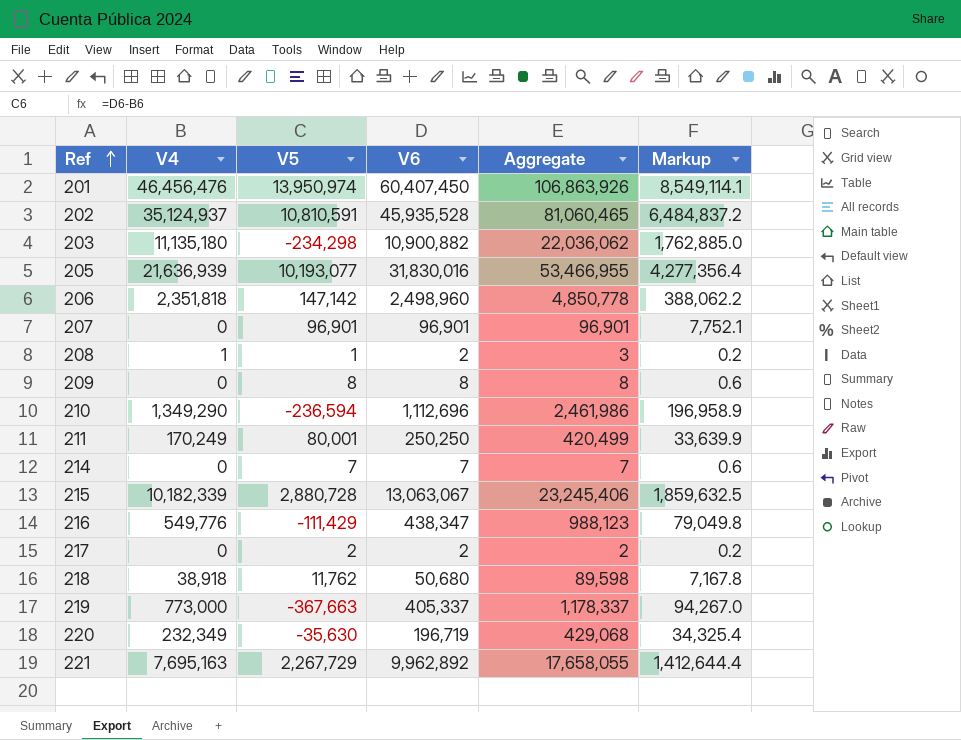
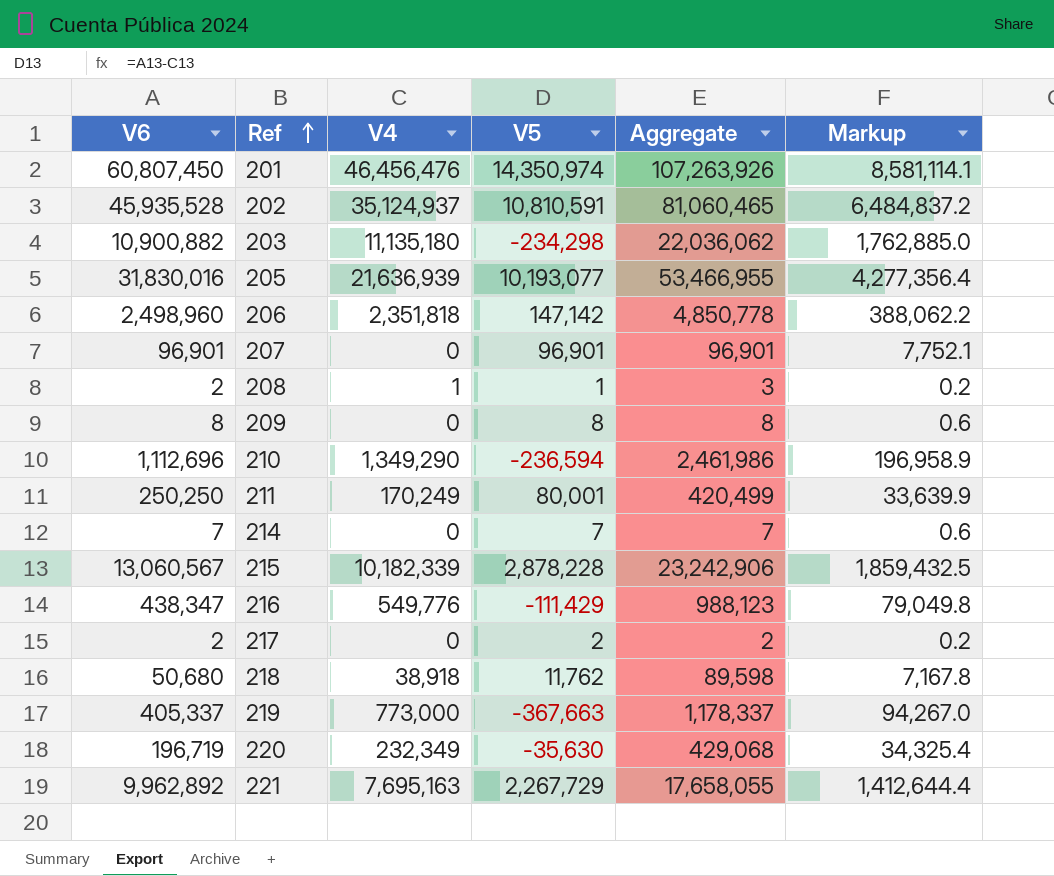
column V6 | position: 4 -> 1
201 | V6: 60,407,450 -> 60,807,450
201 | V5: 13,950,974 -> 14,350,974
201 | Aggregate: 106,863,926 -> 107,263,926
201 | Markup: 8,549,114.1 -> 8,581,114.1
215 | V6: 13,063,067 -> 13,060,567
215 | V5: 2,880,728 -> 2,878,228
215 | Aggregate: 23,245,406 -> 23,242,906
215 | Markup: 1,859,632.5 -> 1,859,432.5

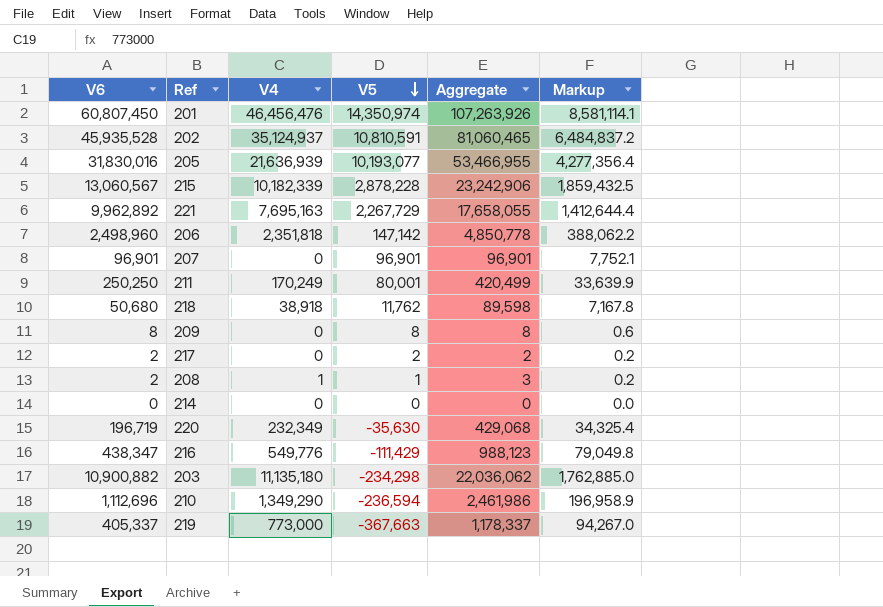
row order: Ref ascending -> V5 descending
214 | V6: 7 -> 0
214 | V5: 7 -> 0
214 | Aggregate: 7 -> 0
214 | Markup: 0.6 -> 0.0

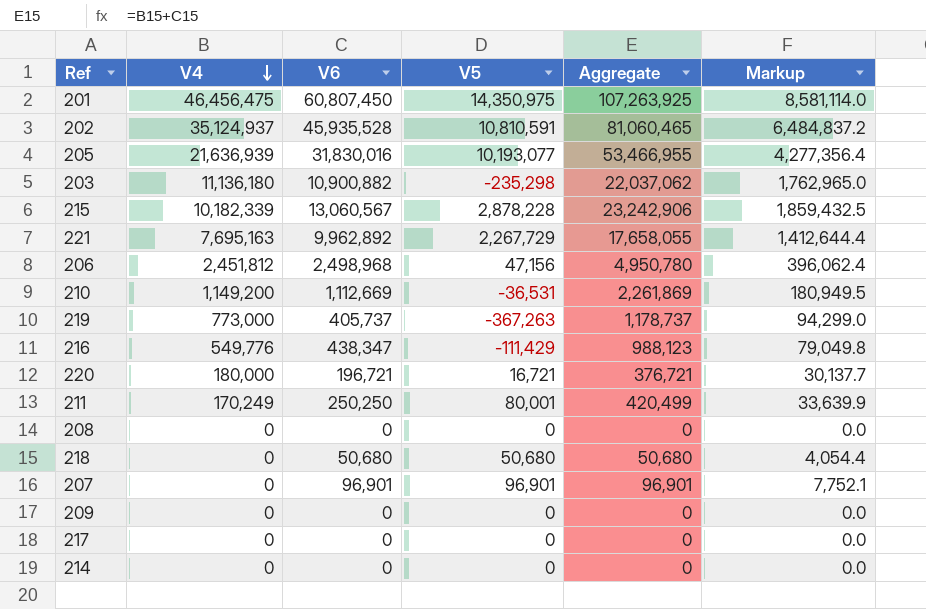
row order: V5 descending -> V4 descending
column V6 | position: 1 -> 3
201 | V4: 46,456,476 -> 46,456,475
201 | V5: 14,350,974 -> 14,350,975
201 | Aggregate: 107,263,926 -> 107,263,925
201 | Markup: 8,581,114.1 -> 8,581,114.0
203 | V4: 11,135,180 -> 11,136,180
203 | V5: -234,298 -> -235,298
203 | Aggregate: 22,036,062 -> 22,037,062
203 | Markup: 1,762,885.0 -> 1,762,965.0
206 | V4: 2,351,818 -> 2,451,812
206 | V6: 2,498,960 -> 2,498,968
206 | V5: 147,142 -> 47,156
206 | Aggregate: 4,850,778 -> 4,950,780
206 | Markup: 388,062.2 -> 396,062.4
210 | V4: 1,349,290 -> 1,149,200
210 | V6: 1,112,696 -> 1,112,669
210 | V5: -236,594 -> -36,531
210 | Aggregate: 2,461,986 -> 2,261,869
210 | Markup: 196,958.9 -> 180,949.5
219 | V6: 405,337 -> 405,737
219 | V5: -367,663 -> -367,263
219 | Aggregate: 1,178,337 -> 1,178,737
219 | Markup: 94,267.0 -> 94,299.0
220 | V4: 232,349 -> 180,000
220 | V6: 196,719 -> 196,721
220 | V5: -35,630 -> 16,721
220 | Aggregate: 429,068 -> 376,721
220 | Markup: 34,325.4 -> 30,137.7
208 | V4: 1 -> 0
208 | V6: 2 -> 0
208 | V5: 1 -> 0
208 | Aggregate: 3 -> 0
208 | Markup: 0.2 -> 0.0
218 | V4: 38,918 -> 0
218 | V5: 11,762 -> 50,680
218 | Aggregate: 89,598 -> 50,680
218 | Markup: 7,167.8 -> 4,054.4
209 | V6: 8 -> 0
209 | V5: 8 -> 0
209 | Aggregate: 8 -> 0
209 | Markup: 0.6 -> 0.0
217 | V6: 2 -> 0
217 | V5: 2 -> 0
217 | Aggregate: 2 -> 0
217 | Markup: 0.2 -> 0.0

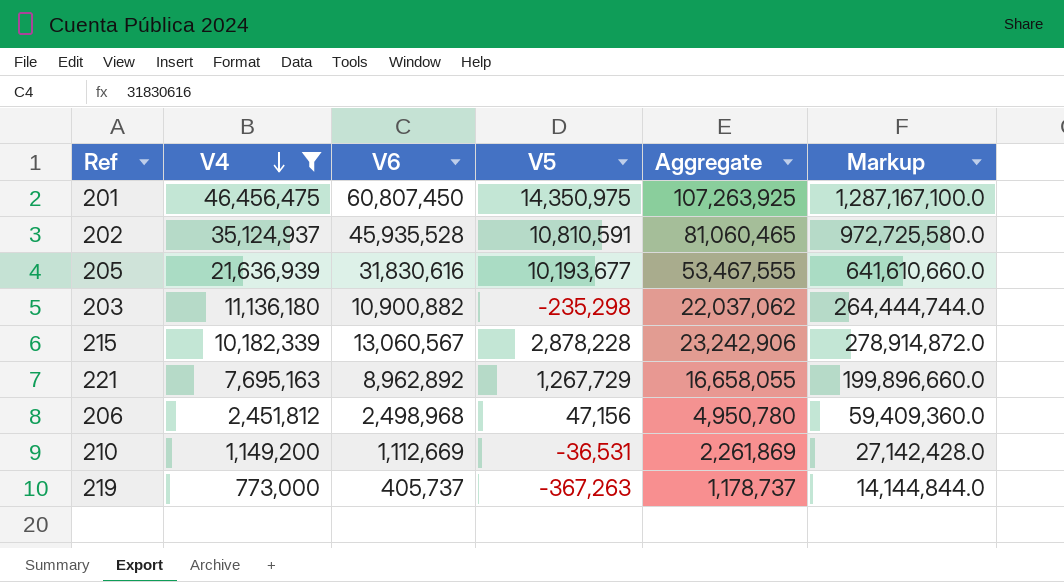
filter: none -> V4 >= 773,000
column Markup | formula: [Aggregate] * 0.08 -> [Aggregate] * 12
205 | V6: 31,830,016 -> 31,830,616
205 | V5: 10,193,077 -> 10,193,677
205 | Aggregate: 53,466,955 -> 53,467,555
221 | V6: 9,962,892 -> 8,962,892
221 | V5: 2,267,729 -> 1,267,729
221 | Aggregate: 17,658,055 -> 16,658,055

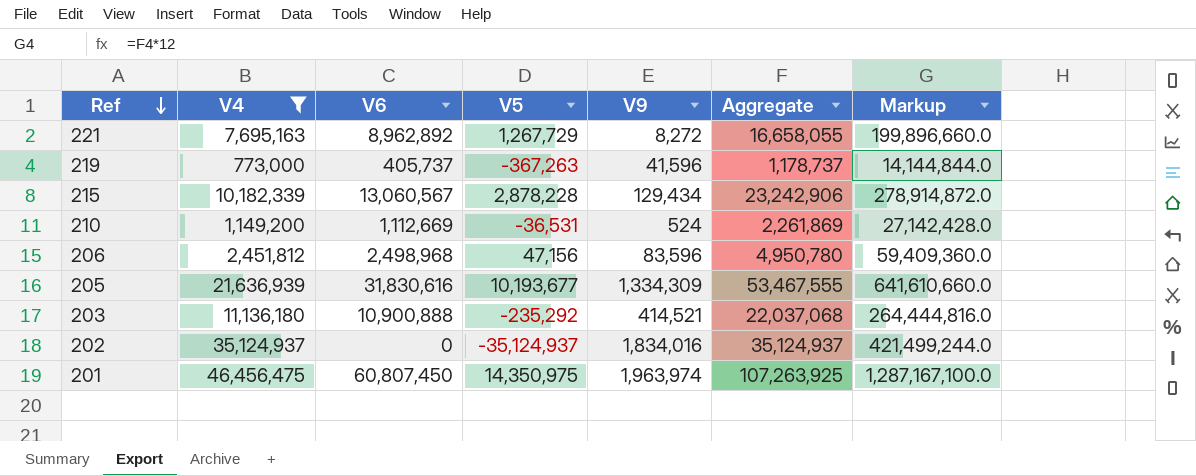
row order: V4 descending -> Ref descending
column V9 | position: none -> 5
203 | V6: 10,900,882 -> 10,900,888
203 | V5: -235,298 -> -235,292
203 | Aggregate: 22,037,062 -> 22,037,068
203 | Markup: 264,444,744.0 -> 264,444,816.0
202 | V6: 45,935,528 -> 0
202 | V5: 10,810,591 -> -35,124,937
202 | Aggregate: 81,060,465 -> 35,124,937
202 | Markup: 972,725,580.0 -> 421,499,244.0

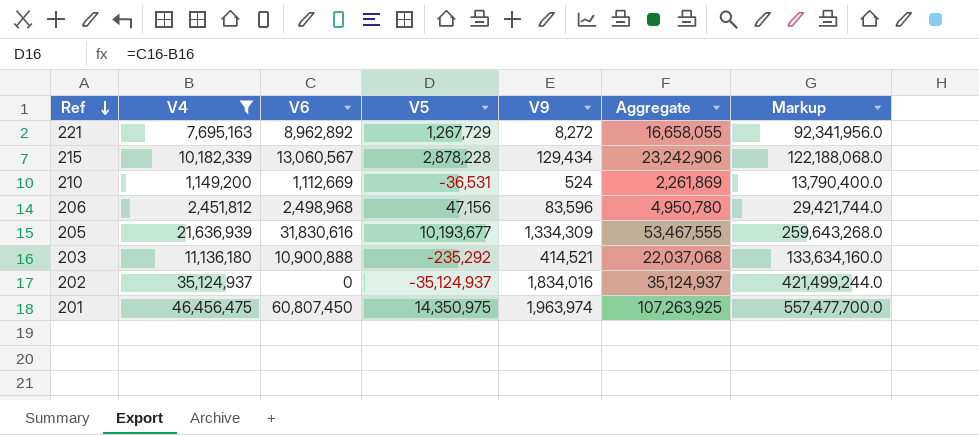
column Markup | formula: [Aggregate] * 12 -> [V4] * 12
row 219: 773,000 | 405,737 | -367,263 | 41,596 | 1,178,737 | 14,144,844.0 -> none

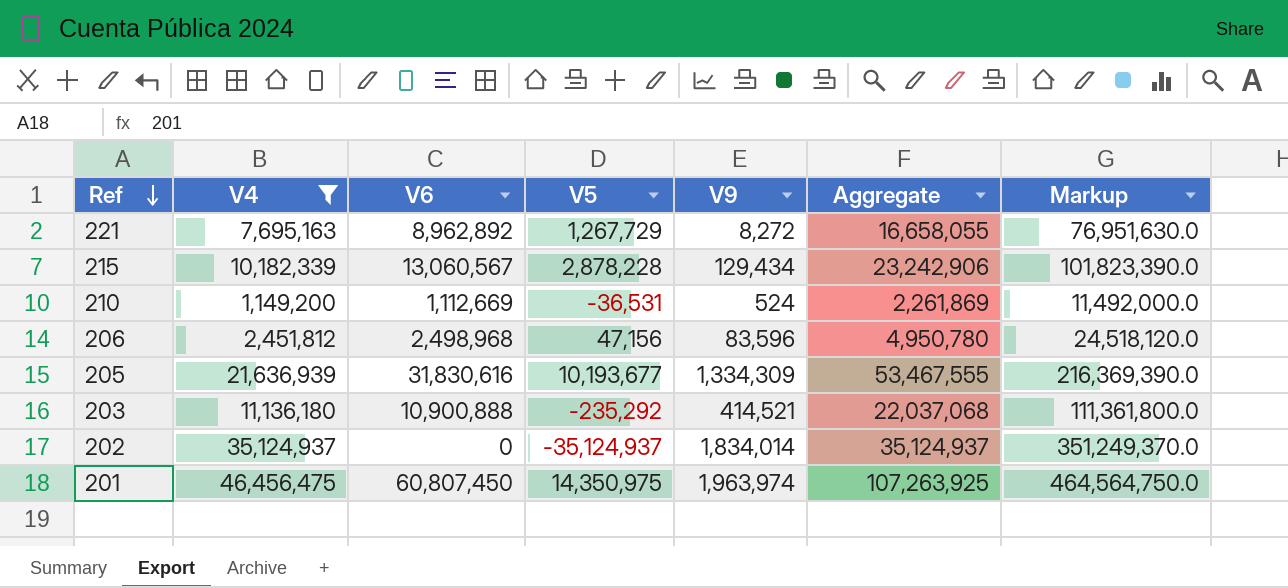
column Markup | formula: [V4] * 12 -> [V4] * 10
202 | V9: 1,834,016 -> 1,834,014

